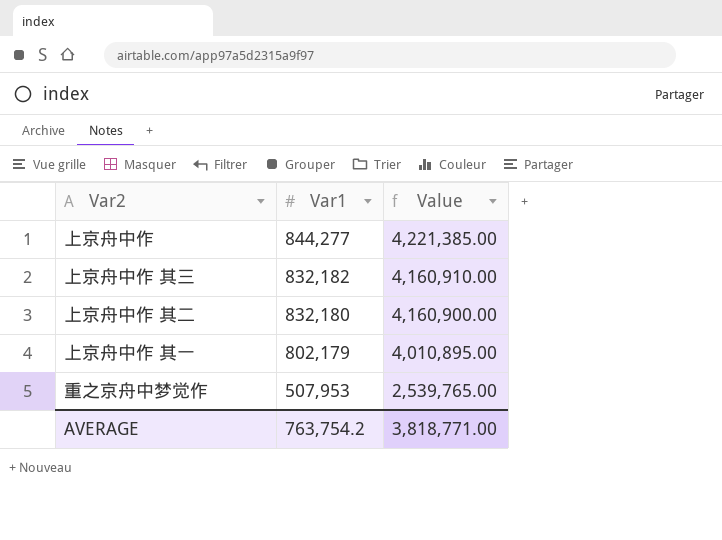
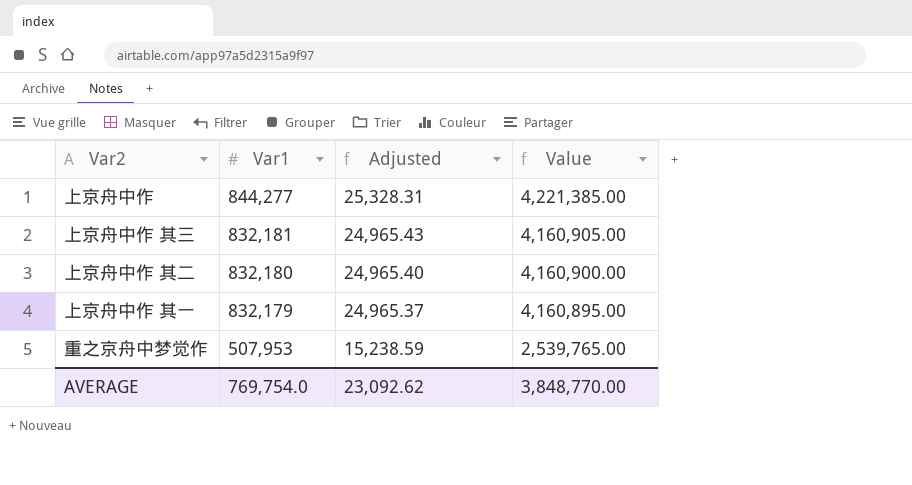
column Adjusted | formula: none -> [Var1] * 0.03
上京舟中作 其三 | Var1: 832,182 -> 832,181
上京舟中作 其三 | Value: 4,160,910.00 -> 4,160,905.00
上京舟中作 其一 | Var1: 802,179 -> 832,179
上京舟中作 其一 | Value: 4,010,895.00 -> 4,160,895.00
AVERAGE | Var1: 763,754.2 -> 769,754.0
AVERAGE | Value: 3,818,771.00 -> 3,848,770.00

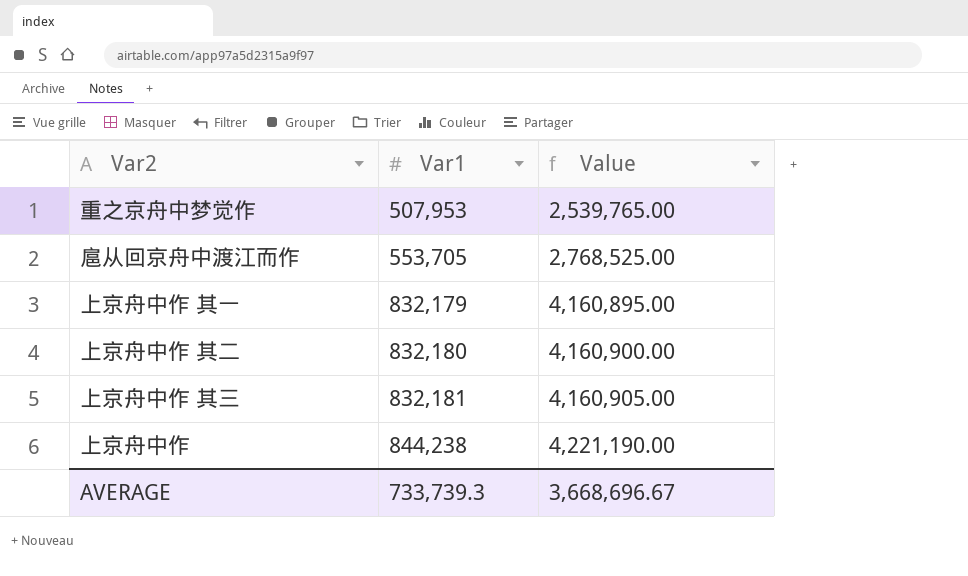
row order: Var1 descending -> Var1 ascending
column Adjusted | formula: [Var1] * 0.03 -> none
row 扈从回京舟中渡江而作: none -> 553,705 | 2,768,525.00
上京舟中作 | Var1: 844,277 -> 844,238
上京舟中作 | Value: 4,221,385.00 -> 4,221,190.00
AVERAGE | Var1: 769,754.0 -> 733,739.3
AVERAGE | Value: 3,848,770.00 -> 3,668,696.67

